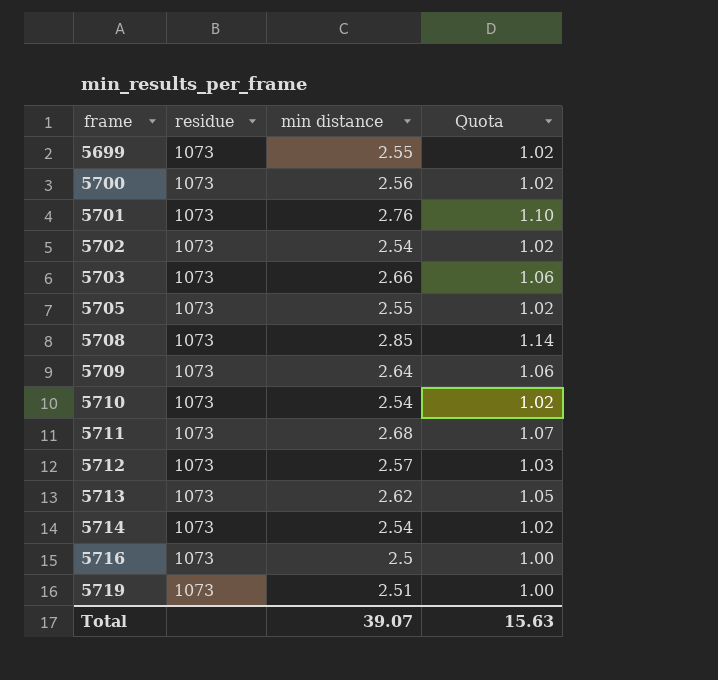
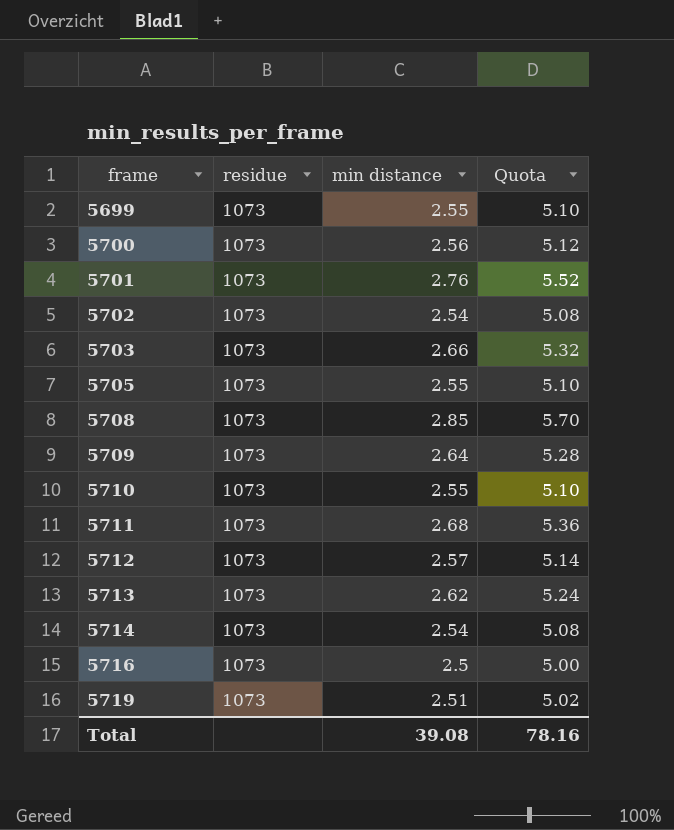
column Quota | formula: [min distance] * 0.4 -> [min distance] * 2
5710 | min distance: 2.54 -> 2.55
Total | min distance: 39.07 -> 39.08
Total | Quota: 15.63 -> 78.16

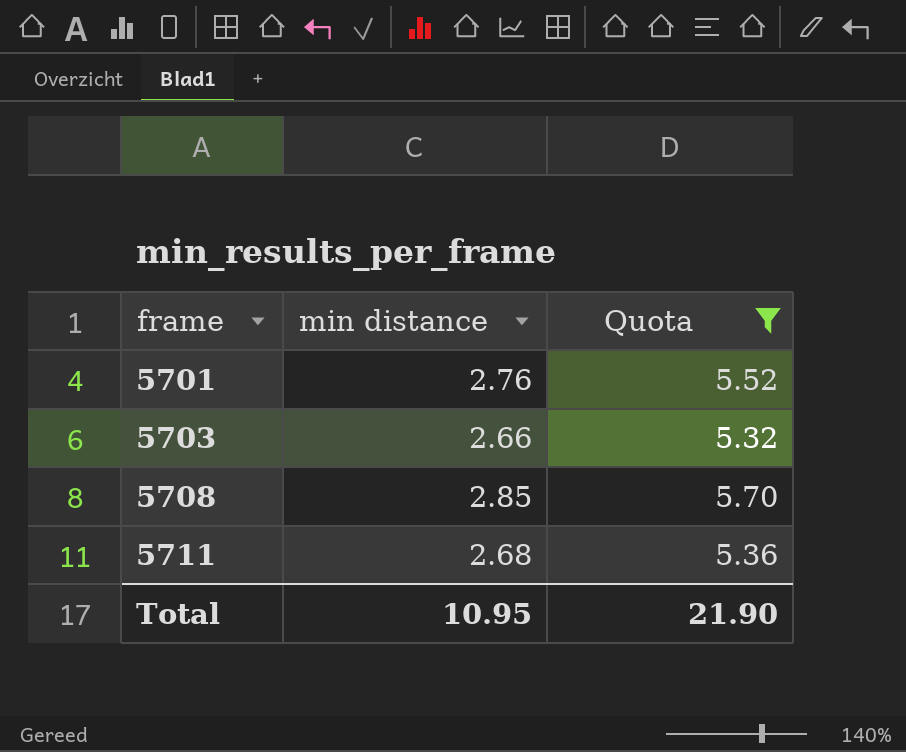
filter: none -> Quota >= 5.32
column residue | position: 2 -> none
Total | min distance: 39.08 -> 10.95
Total | Quota: 78.16 -> 21.90

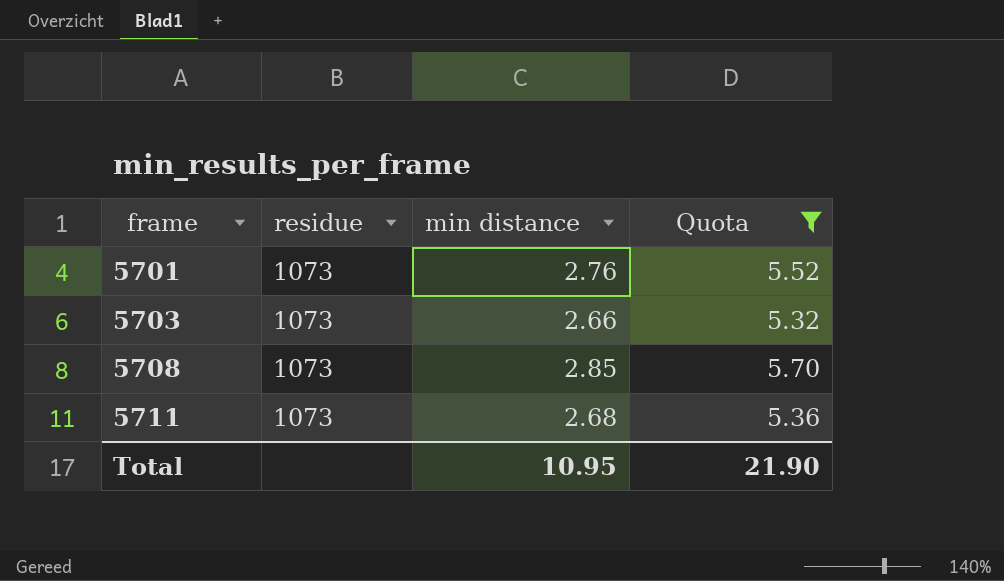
column residue | position: none -> 2

